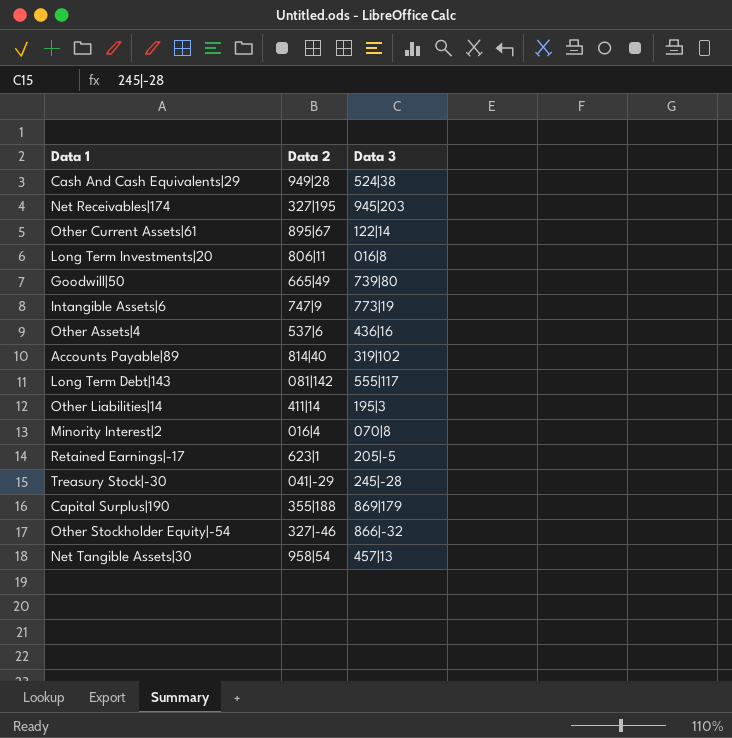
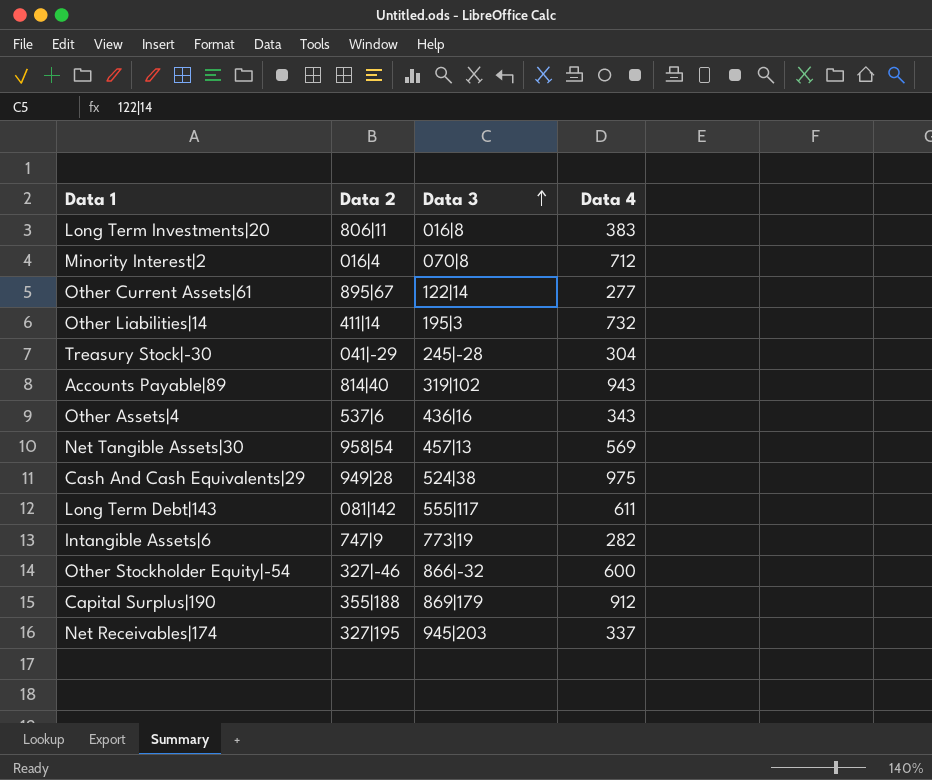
row order: none -> Data 3 ascending
column Data 4 | position: none -> 4
row Goodwill|50: 665|49 | 739|80 -> none
row Retained Earnings|-17: 623|1 | 205|-5 -> none

